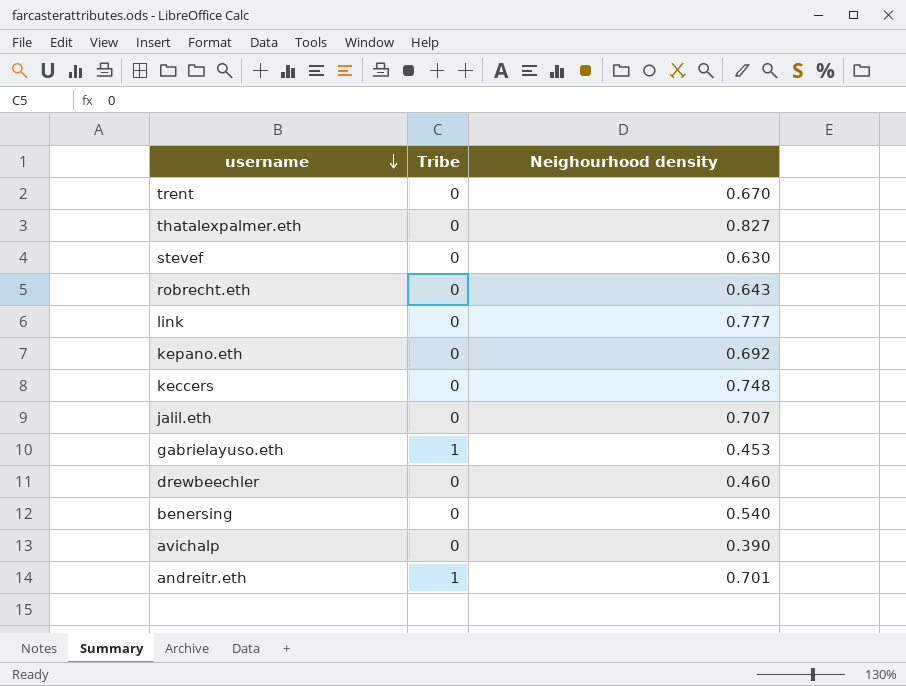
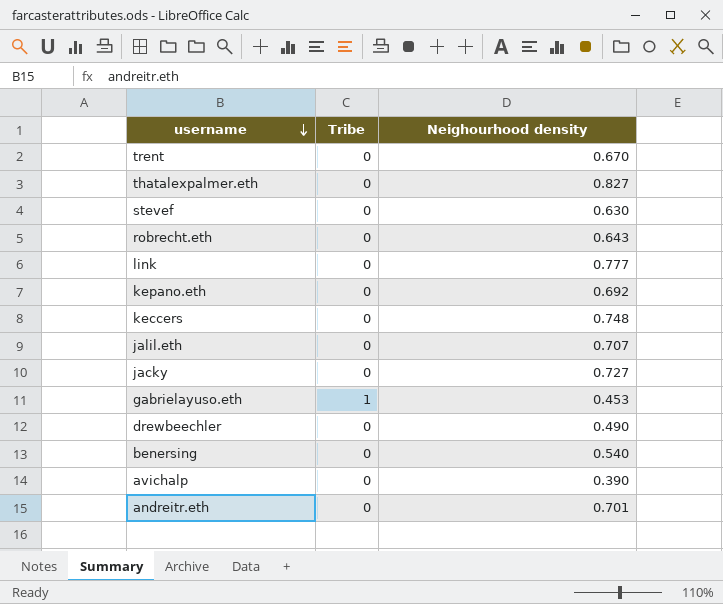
row jacky: none -> 0 | 0.727
drewbeechler | Neighourhood density: 0.460 -> 0.490
andreitr.eth | Tribe: 1 -> 0

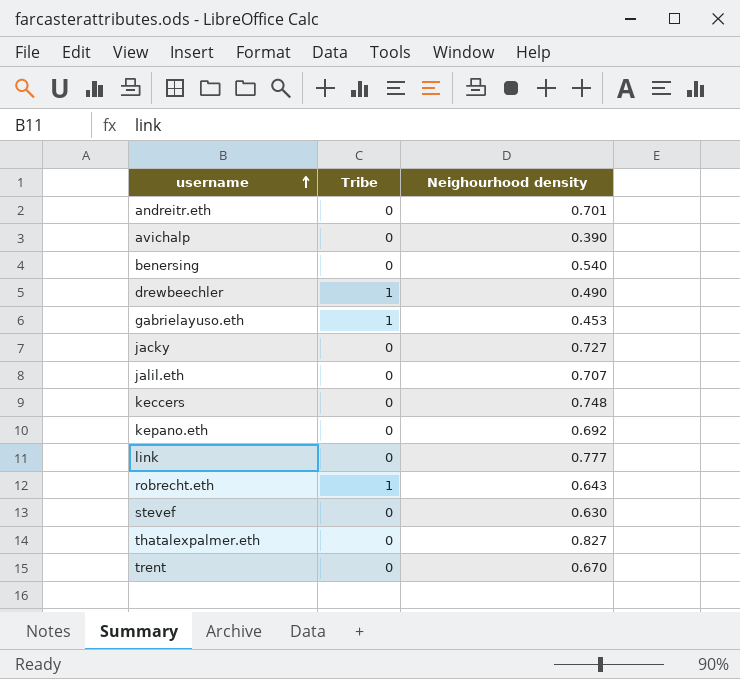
row order: username descending -> username ascending
drewbeechler | Tribe: 0 -> 1
robrecht.eth | Tribe: 0 -> 1

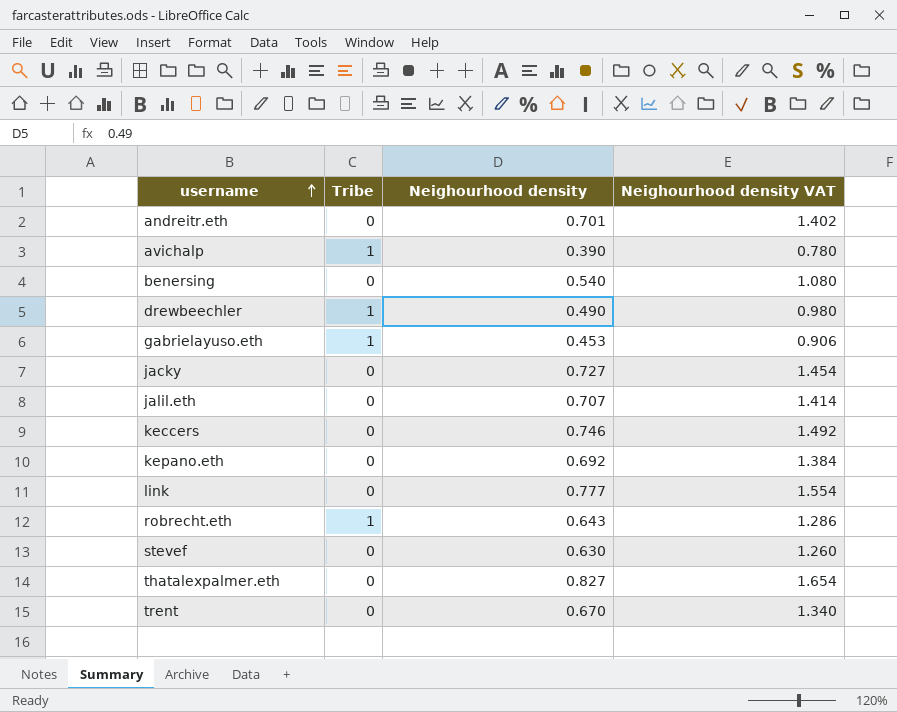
column Neighourhood density VAT | formula: none -> [Neighourhood density] * 2
avichalp | Tribe: 0 -> 1
keccers | Neighourhood density: 0.748 -> 0.746

